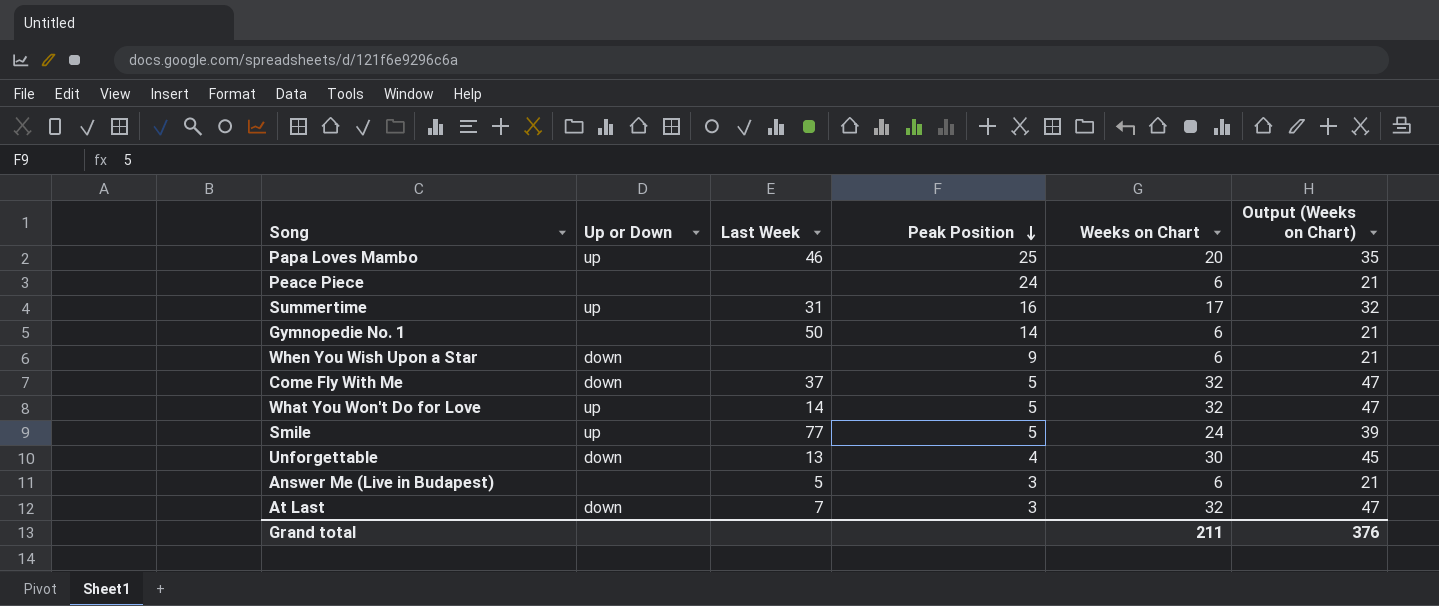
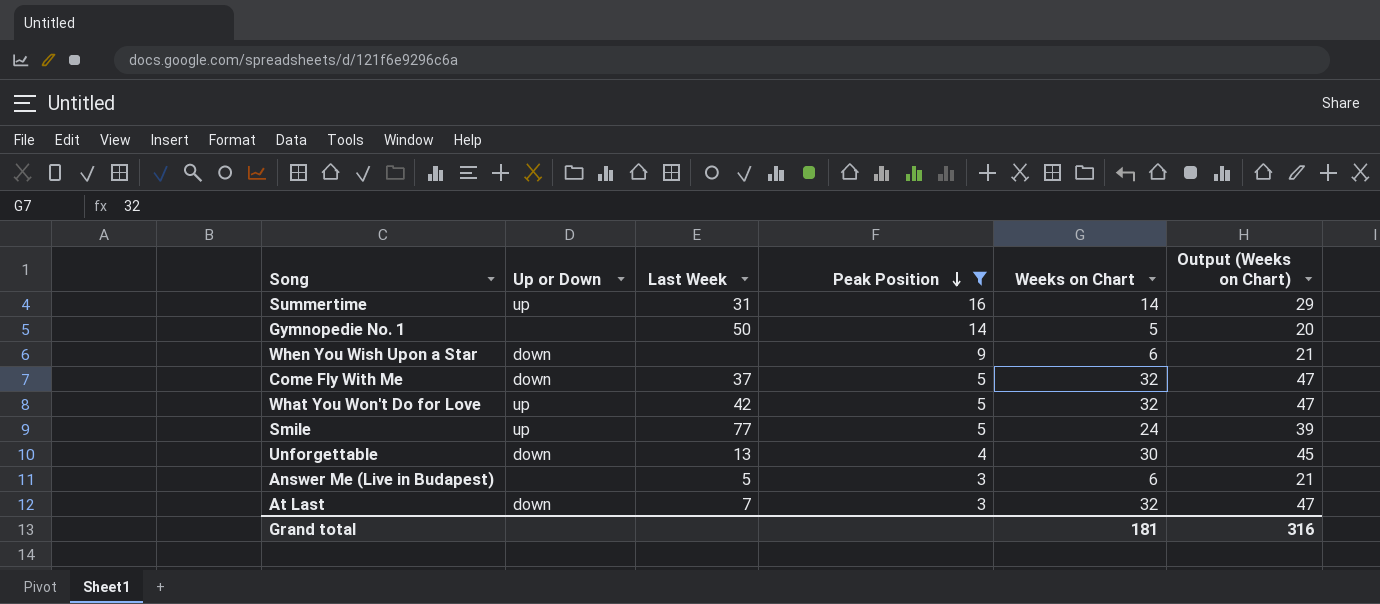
filter: none -> Peak Position <= 16
Summertime | Weeks on Chart: 17 -> 14
Summertime | Output (Weeks on Chart): 32 -> 29
Gymnopedie No. 1 | Weeks on Chart: 6 -> 5
Gymnopedie No. 1 | Output (Weeks on Chart): 21 -> 20
What You Won't Do for Love | Last Week: 14 -> 42
Grand total | Weeks on Chart: 211 -> 181
Grand total | Output (Weeks on Chart): 376 -> 316

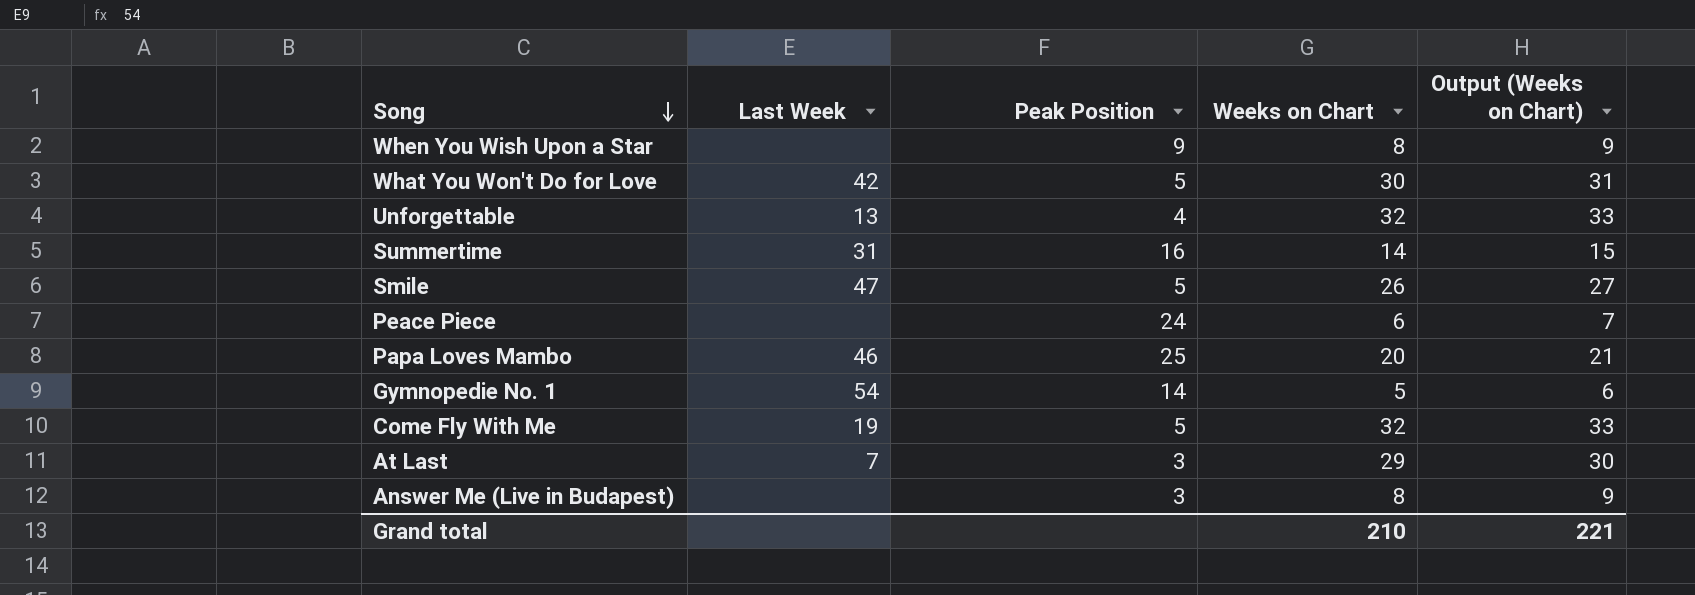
filter: Peak Position <= 16 -> none
row order: Peak Position descending -> Song descending
column Up or Down | position: 2 -> none
column Output (Weeks on Chart) | formula: [Weeks on Chart] + 15 -> [Weeks on Chart] + 1
When You Wish Upon a Star | Weeks on Chart: 6 -> 8
What You Won't Do for Love | Weeks on Chart: 32 -> 30
Unforgettable | Weeks on Chart: 30 -> 32
Smile | Last Week: 77 -> 47
Smile | Weeks on Chart: 24 -> 26
Gymnopedie No. 1 | Last Week: 50 -> 54
Come Fly With Me | Last Week: 37 -> 19
At Last | Weeks on Chart: 32 -> 29
Answer Me (Live in Budapest) | Last Week: 5 -> none
Answer Me (Live in Budapest) | Weeks on Chart: 6 -> 8
Grand total | Weeks on Chart: 181 -> 210
Grand total | Output (Weeks on Chart): 316 -> 221

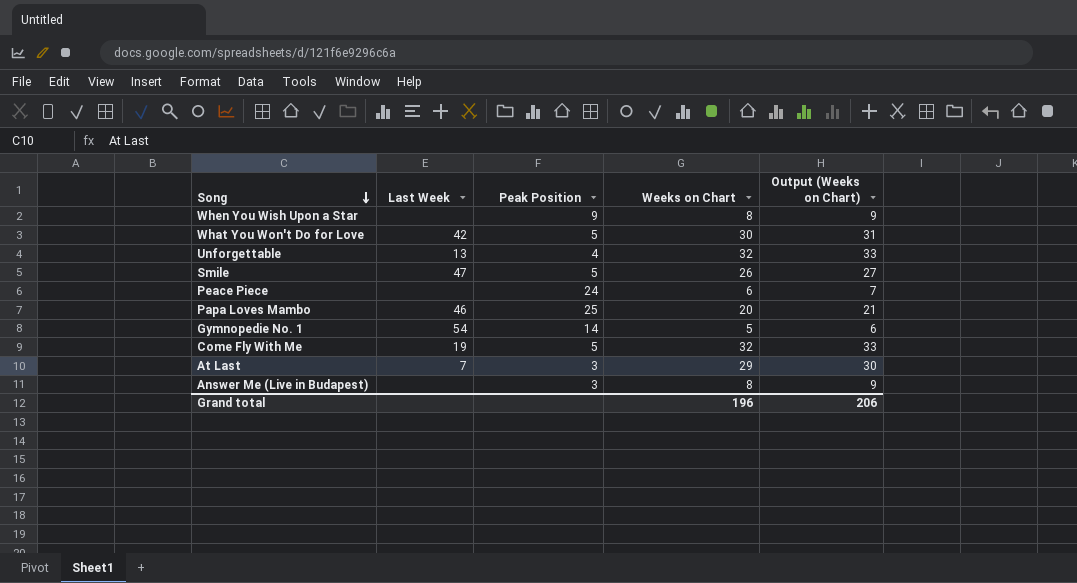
row Summertime: 31 | 16 | 14 | 15 -> none
Grand total | Weeks on Chart: 210 -> 196
Grand total | Output (Weeks on Chart): 221 -> 206

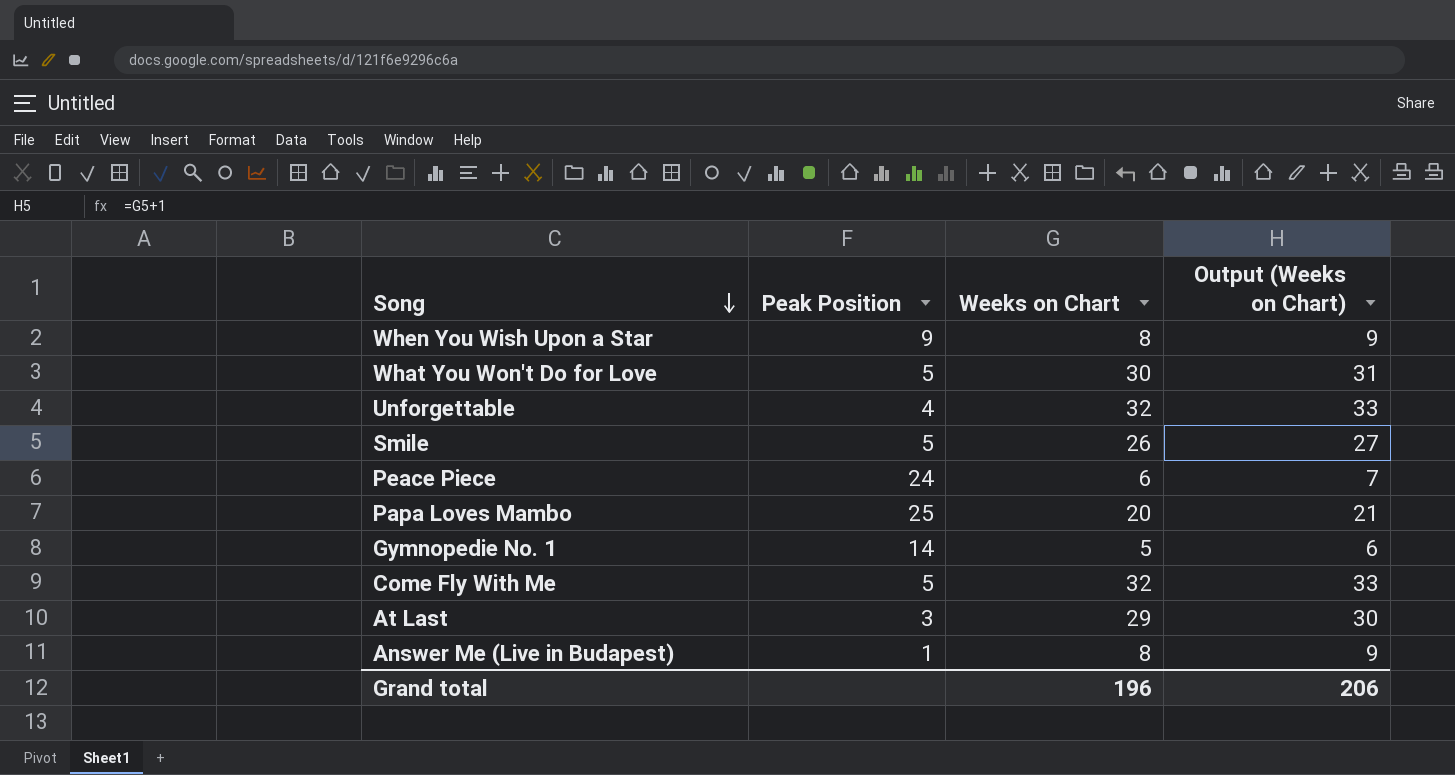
column Last Week | position: 2 -> none
Answer Me (Live in Budapest) | Peak Position: 3 -> 1

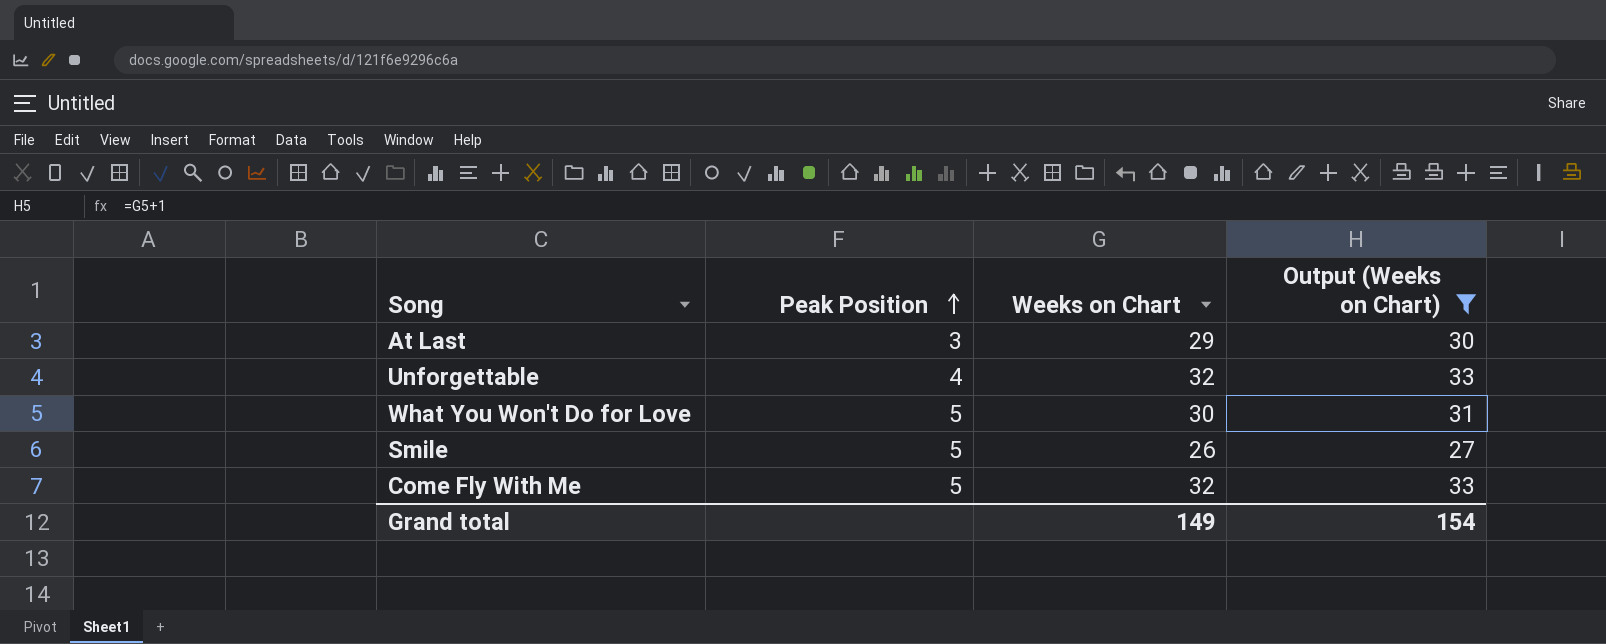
filter: none -> Output (Weeks on Chart) >= 27
row order: Song descending -> Peak Position ascending
Grand total | Weeks on Chart: 196 -> 149
Grand total | Output (Weeks on Chart): 206 -> 154

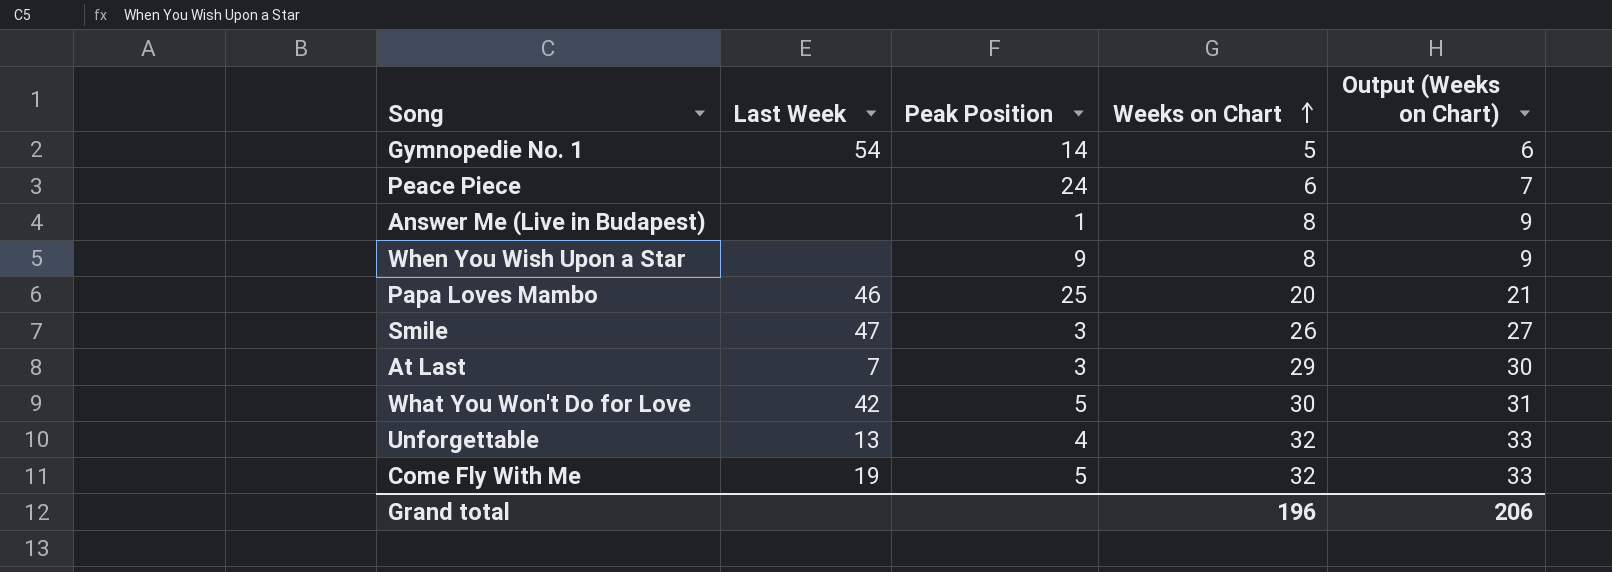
filter: Output (Weeks on Chart) >= 27 -> none
row order: Peak Position ascending -> Weeks on Chart ascending
column Last Week | position: none -> 2
Smile | Peak Position: 5 -> 3
Grand total | Weeks on Chart: 149 -> 196
Grand total | Output (Weeks on Chart): 154 -> 206

